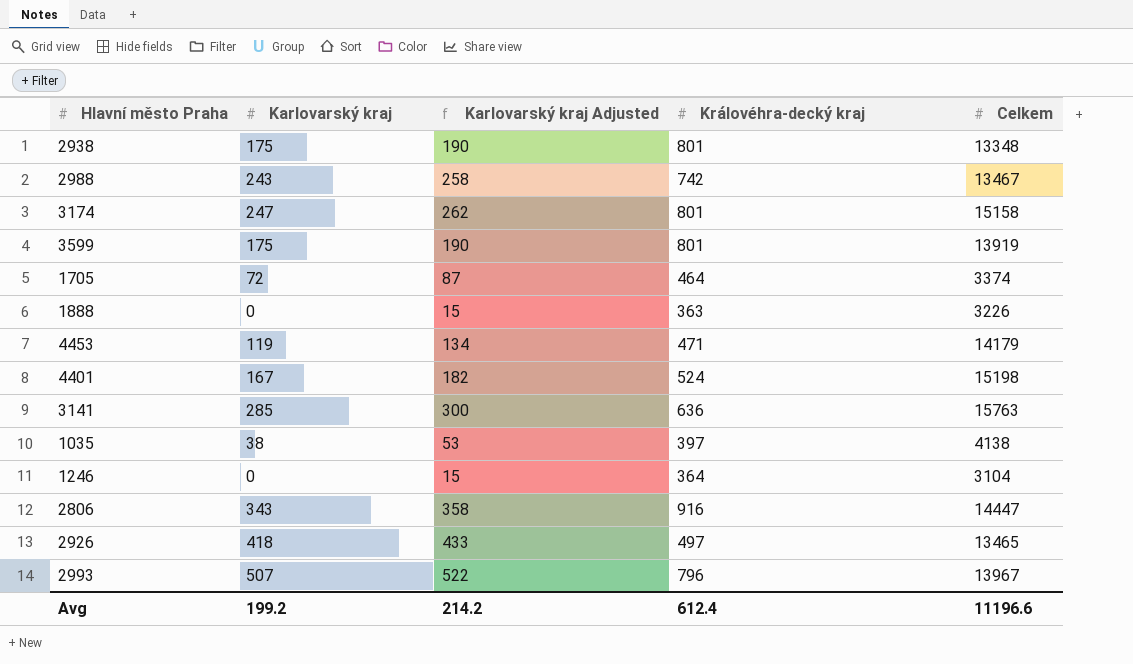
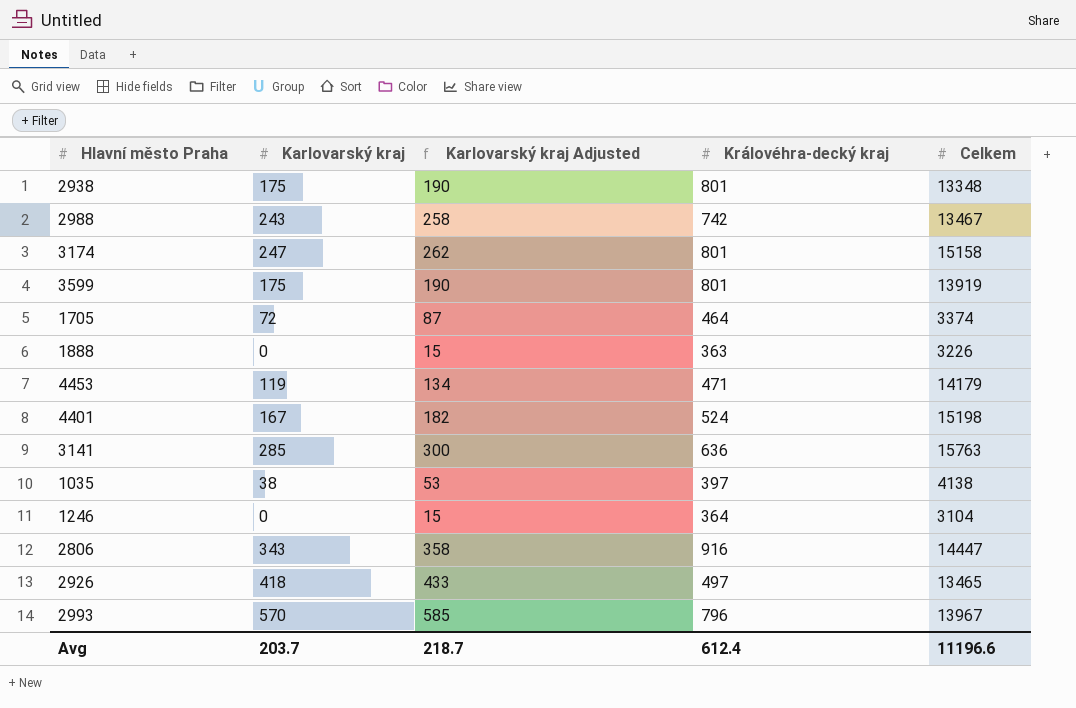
2993 | Karlovarský kraj: 507 -> 570
2993 | Karlovarský kraj Adjusted: 522 -> 585
Avg | Karlovarský kraj: 199.2 -> 203.7
Avg | Karlovarský kraj Adjusted: 214.2 -> 218.7

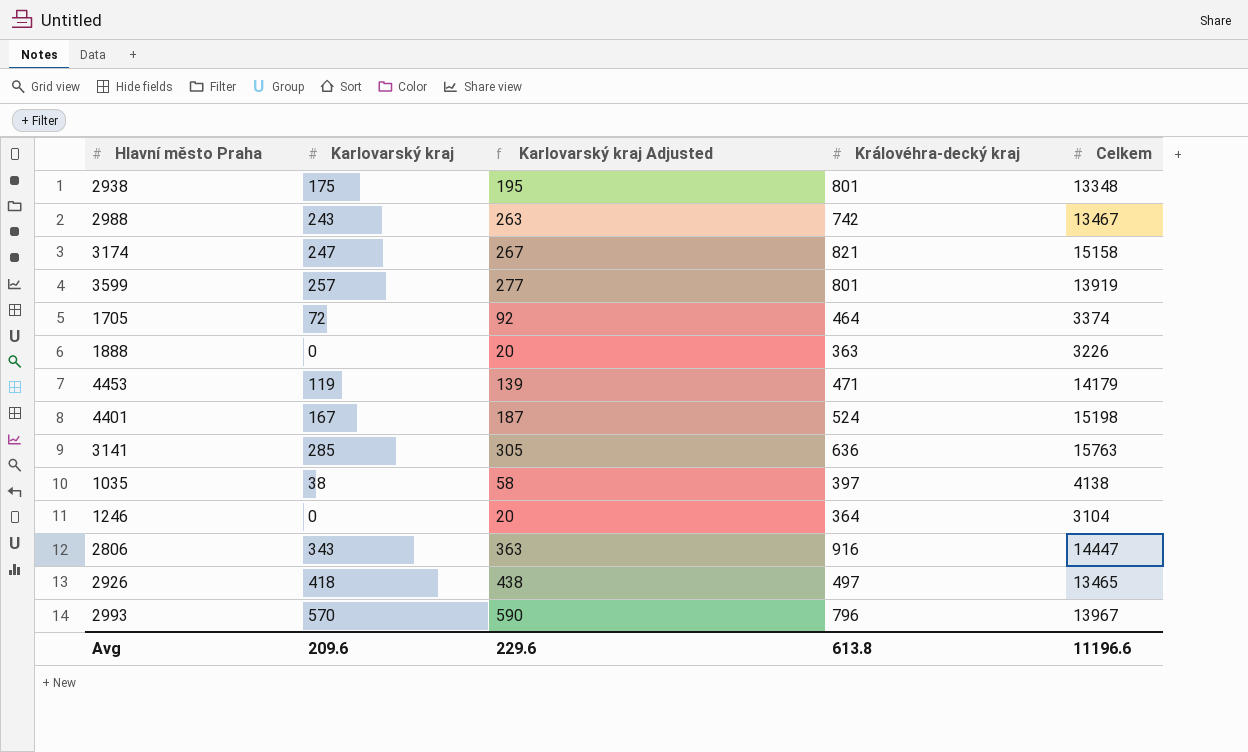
column Karlovarský kraj Adjusted | formula: [Karlovarský kraj] + 15 -> [Karlovarský kraj] + 20
3174 | Královéhra-decký kraj: 801 -> 821
3599 | Karlovarský kraj: 175 -> 257
Avg | Karlovarský kraj: 203.7 -> 209.6
Avg | Karlovarský kraj Adjusted: 218.7 -> 229.6
Avg | Královéhra-decký kraj: 612.4 -> 613.8

